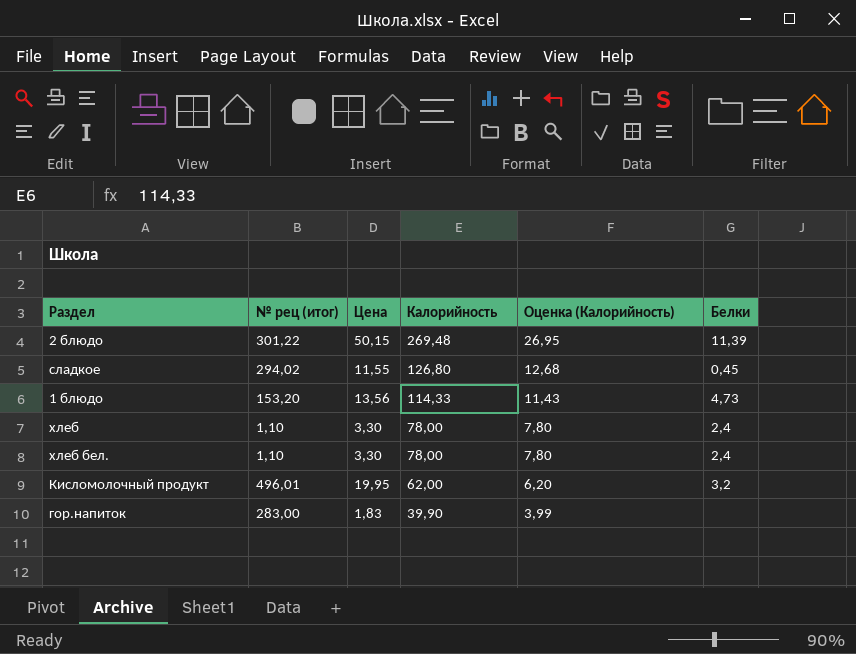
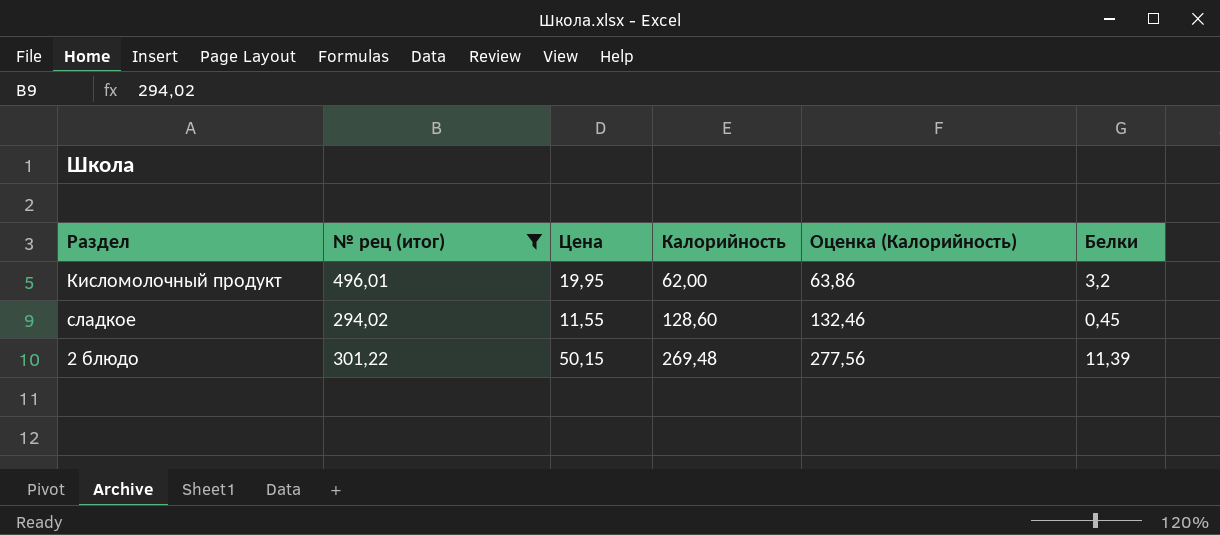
filter: none -> № рец (итог) >= 294,02
row order: Калорийность descending -> Калорийность ascending
column Оценка (Калорийность) | formula: [Калорийность] * 0,1 -> [Калорийность] * 1,03
сладкое | Калорийность: 126,80 -> 128,60

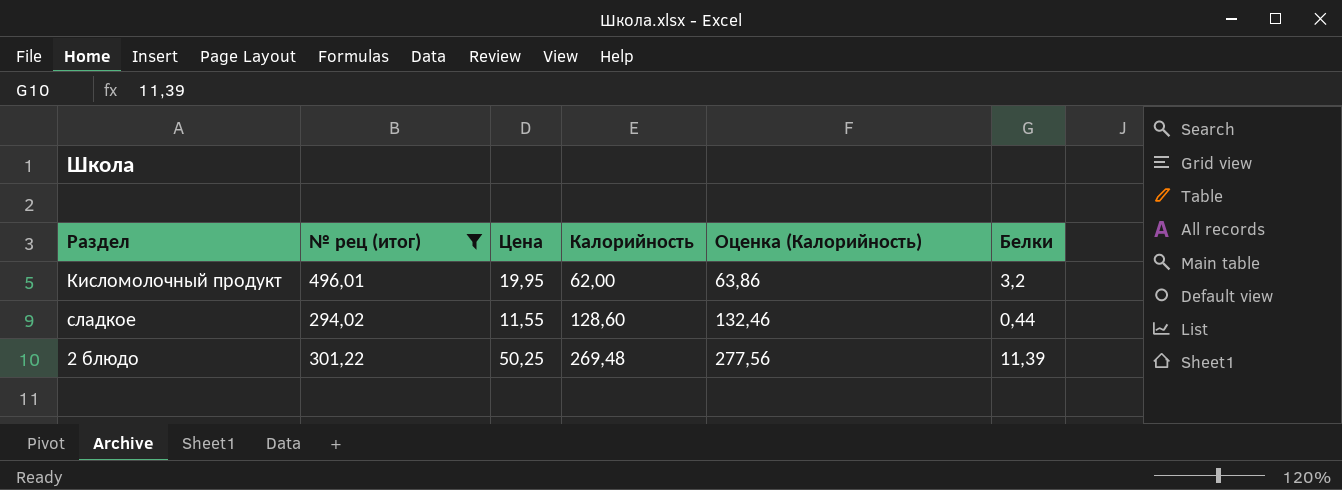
сладкое | Белки: 0,45 -> 0,44
2 блюдо | Цена: 50,15 -> 50,25

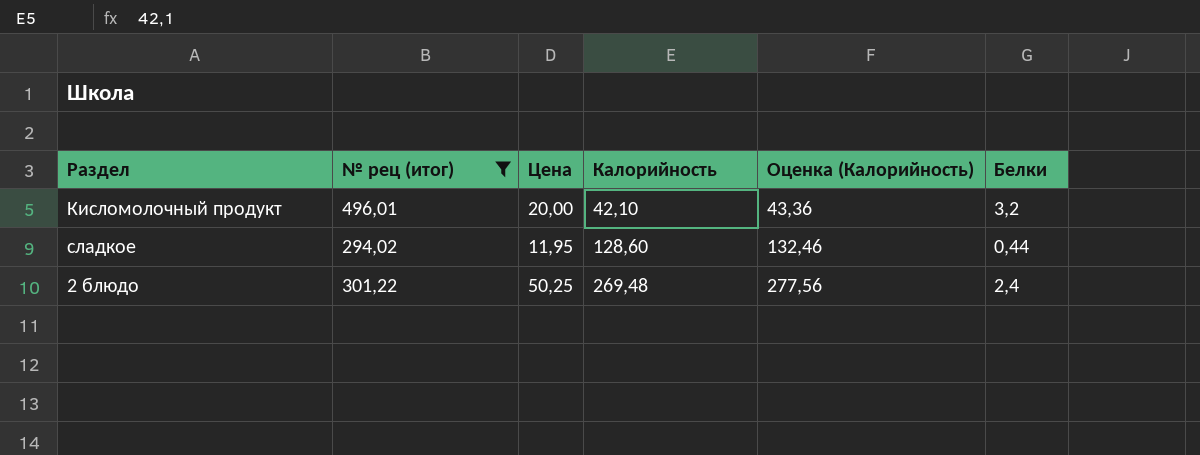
Кисломолочный продукт | Цена: 19,95 -> 20,00
Кисломолочный продукт | Калорийность: 62,00 -> 42,10
Кисломолочный продукт | Оценка (Калорийность): 63,86 -> 43,36
сладкое | Цена: 11,55 -> 11,95
2 блюдо | Белки: 11,39 -> 2,4

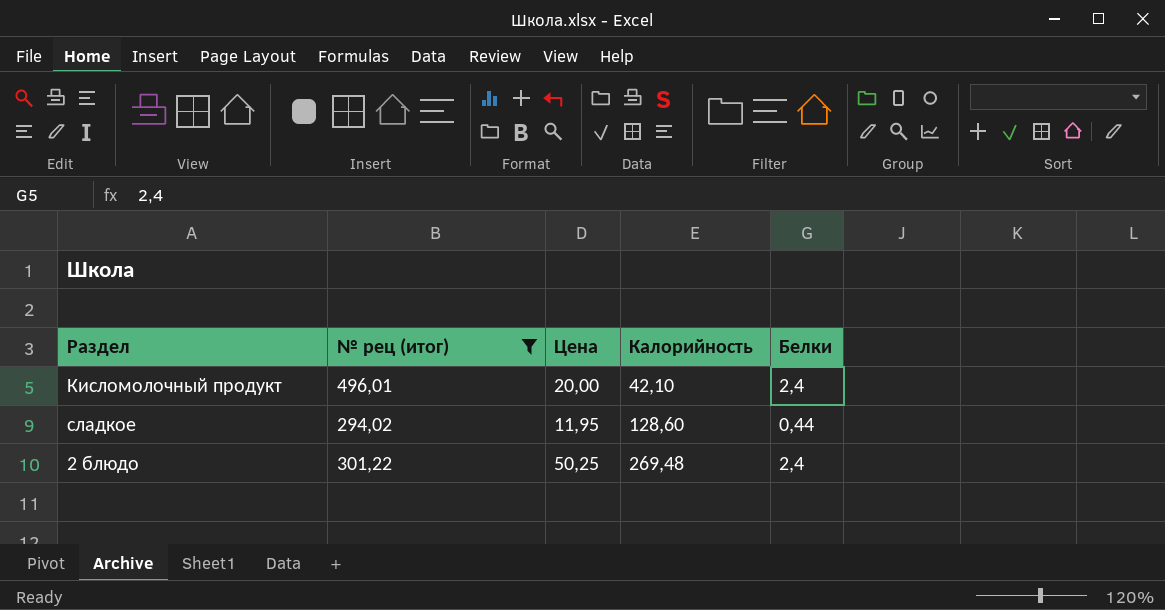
column Оценка (Калорийность) | formula: [Калорийность] * 1,03 -> none
Кисломолочный продукт | Белки: 3,2 -> 2,4

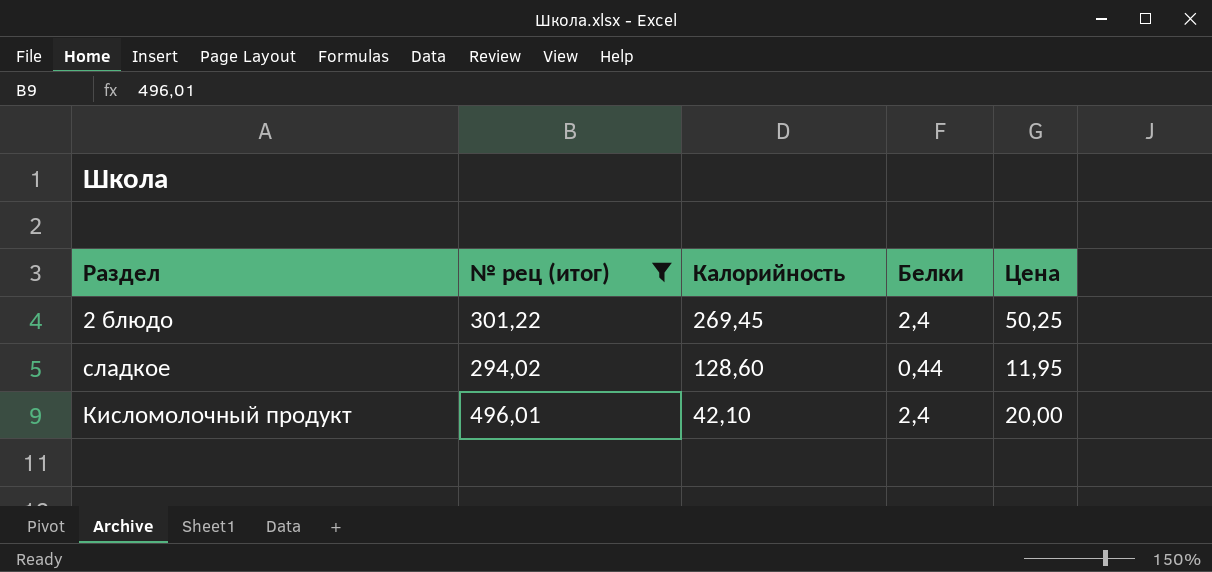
row order: Калорийность ascending -> Калорийность descending
column Цена | position: 3 -> 5
2 блюдо | Калорийность: 269,48 -> 269,45

